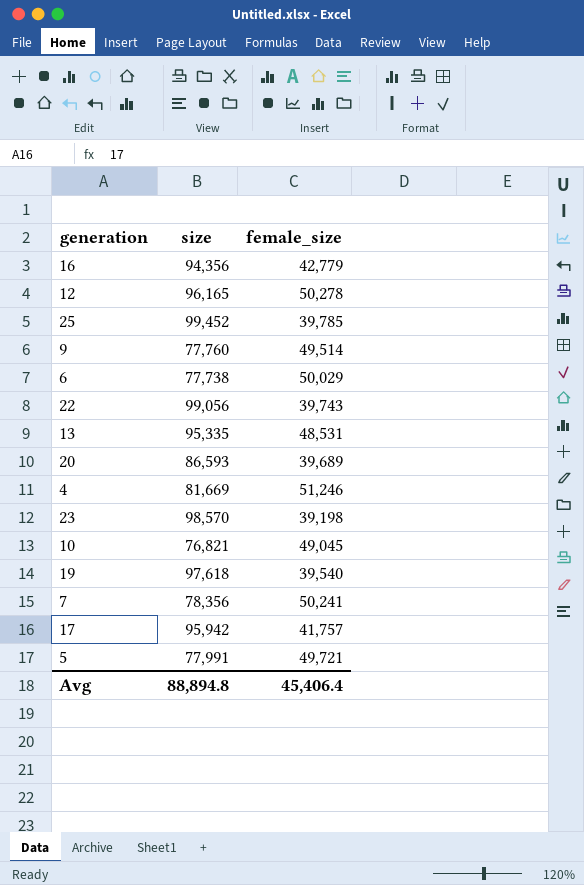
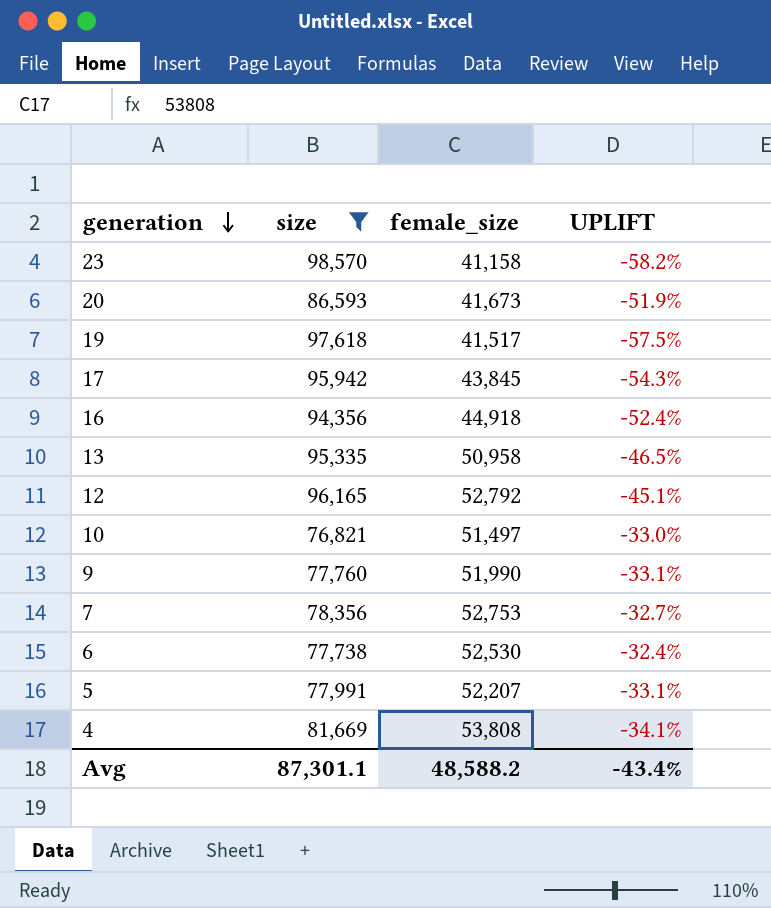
filter: none -> size <= 98,570
row order: none -> generation descending
column UPLIFT | formula: none -> ([female_size] - [size]) / [size]
23 | female_size: 39,198 -> 41,158
20 | female_size: 39,689 -> 41,673
19 | female_size: 39,540 -> 41,517
17 | female_size: 41,757 -> 43,845
16 | female_size: 42,779 -> 44,918
13 | female_size: 48,531 -> 50,958
12 | female_size: 50,278 -> 52,792
10 | female_size: 49,045 -> 51,497
9 | female_size: 49,514 -> 51,990
7 | female_size: 50,241 -> 52,753
6 | female_size: 50,029 -> 52,530
5 | female_size: 49,721 -> 52,207
4 | female_size: 51,246 -> 53,808
Avg | size: 88,894.8 -> 87,301.1
Avg | female_size: 45,406.4 -> 48,588.2

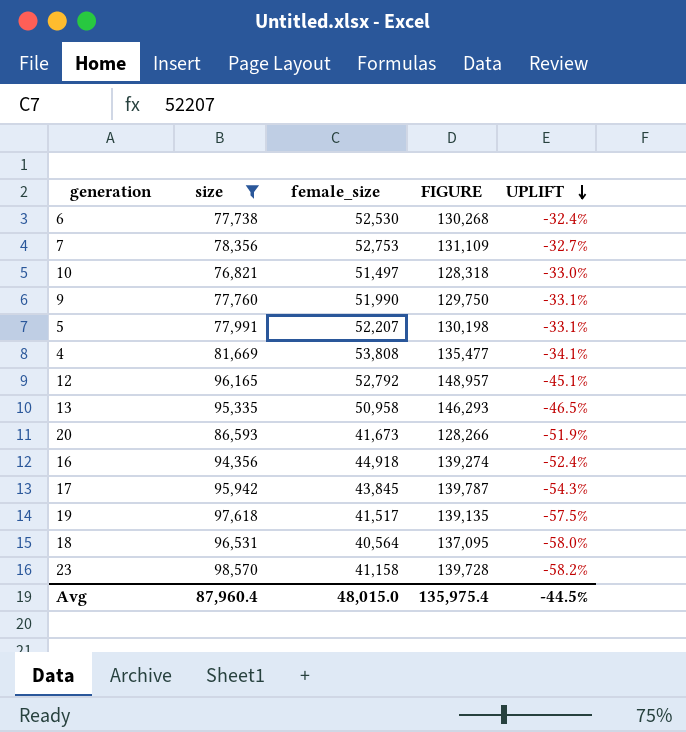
row order: generation descending -> UPLIFT descending
column FIGURE | formula: none -> [size] + [female_size]
row 18: none -> 96,531 | 40,564 | 137,095 | -58.0%
Avg | size: 87,301.1 -> 87,960.4
Avg | female_size: 48,588.2 -> 48,015.0
Avg | UPLIFT: -43.4% -> -44.5%

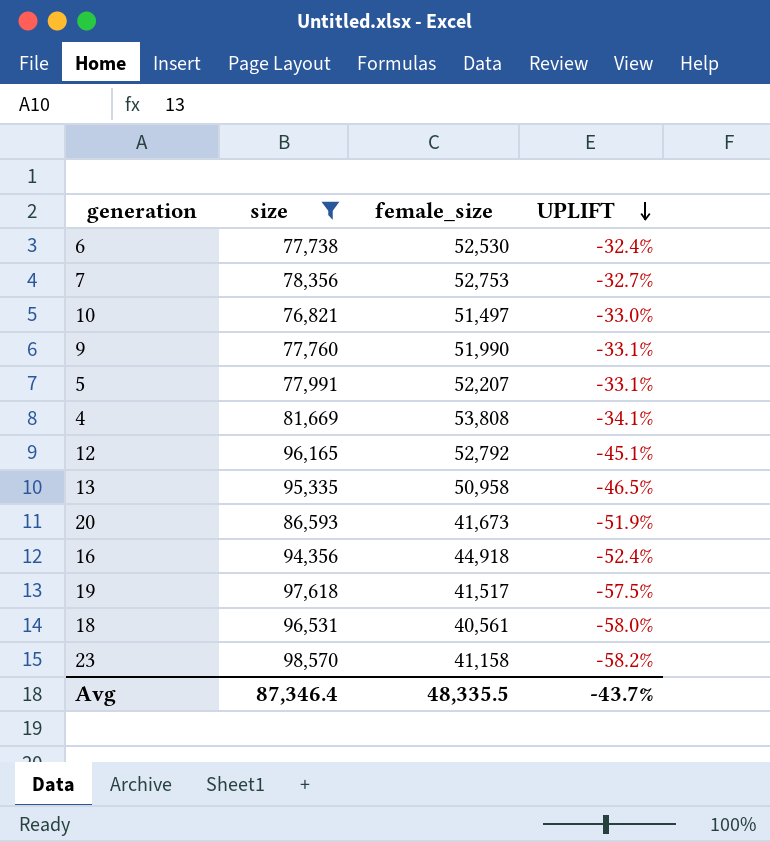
column FIGURE | formula: [size] + [female_size] -> none
row 17: 95,942 | 43,845 | 139,787 | -54.3% -> none
18 | female_size: 40,564 -> 40,561
Avg | size: 87,960.4 -> 87,346.4
Avg | female_size: 48,015.0 -> 48,335.5
Avg | UPLIFT: -44.5% -> -43.7%

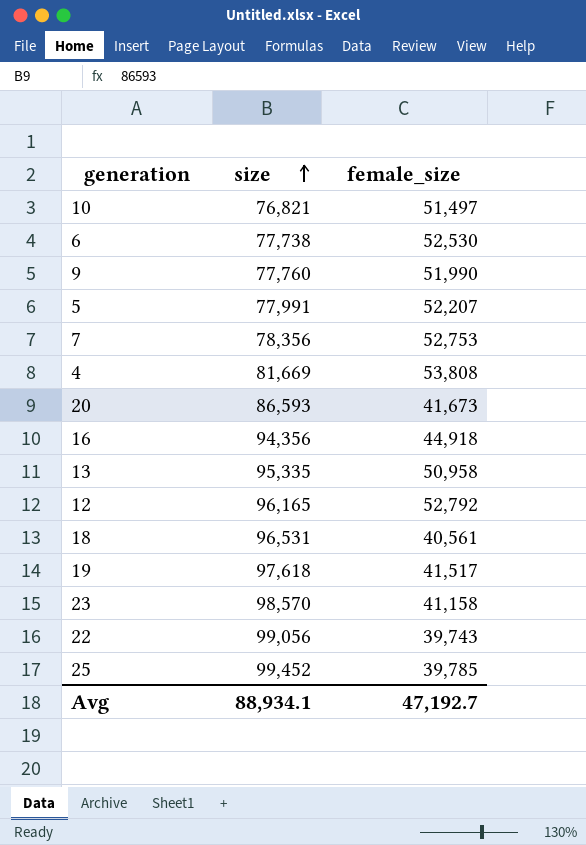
filter: size <= 98,570 -> none
row order: UPLIFT descending -> size ascending
column UPLIFT | formula: ([female_size] - [size]) / [size] -> none
Avg | size: 87,346.4 -> 88,934.1
Avg | female_size: 48,335.5 -> 47,192.7

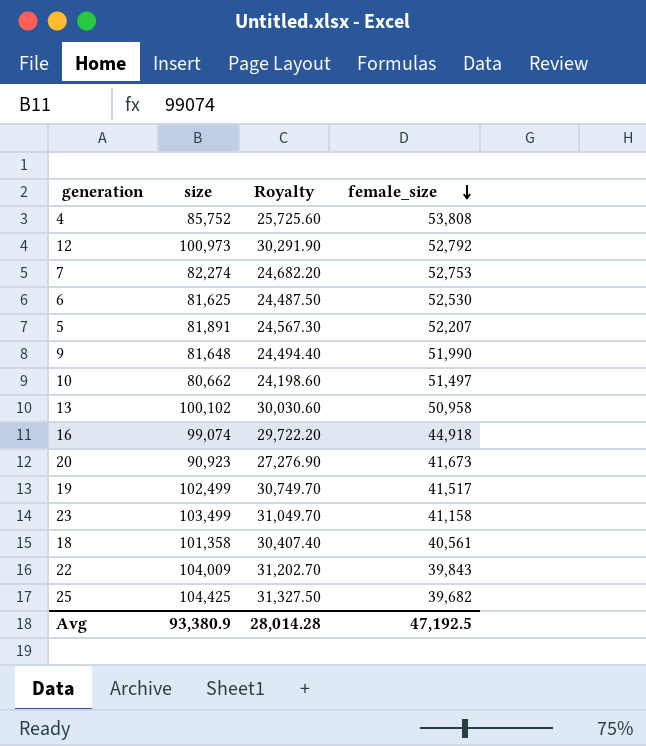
row order: size ascending -> female_size descending
column Royalty | formula: none -> [size] * 0.3
4 | size: 81,669 -> 85,752
12 | size: 96,165 -> 100,973
7 | size: 78,356 -> 82,274
6 | size: 77,738 -> 81,625
5 | size: 77,991 -> 81,891
9 | size: 77,760 -> 81,648
10 | size: 76,821 -> 80,662
13 | size: 95,335 -> 100,102
16 | size: 94,356 -> 99,074
20 | size: 86,593 -> 90,923
19 | size: 97,618 -> 102,499
23 | size: 98,570 -> 103,499
18 | size: 96,531 -> 101,358
22 | size: 99,056 -> 104,009
22 | female_size: 39,743 -> 39,843
25 | size: 99,452 -> 104,425
25 | female_size: 39,785 -> 39,682
Avg | size: 88,934.1 -> 93,380.9
Avg | female_size: 47,192.7 -> 47,192.5

